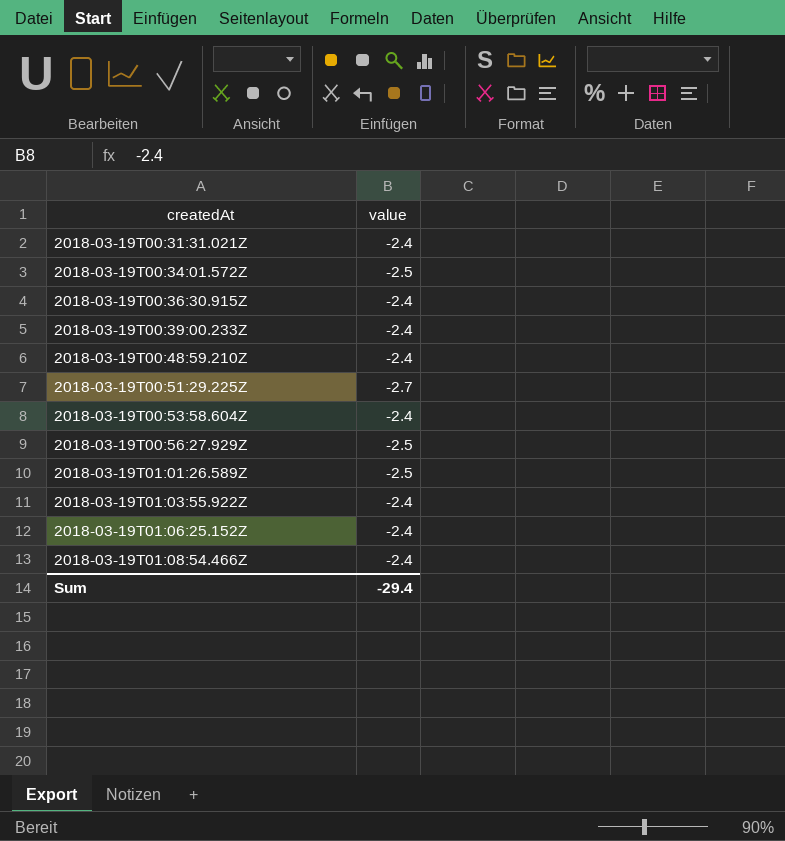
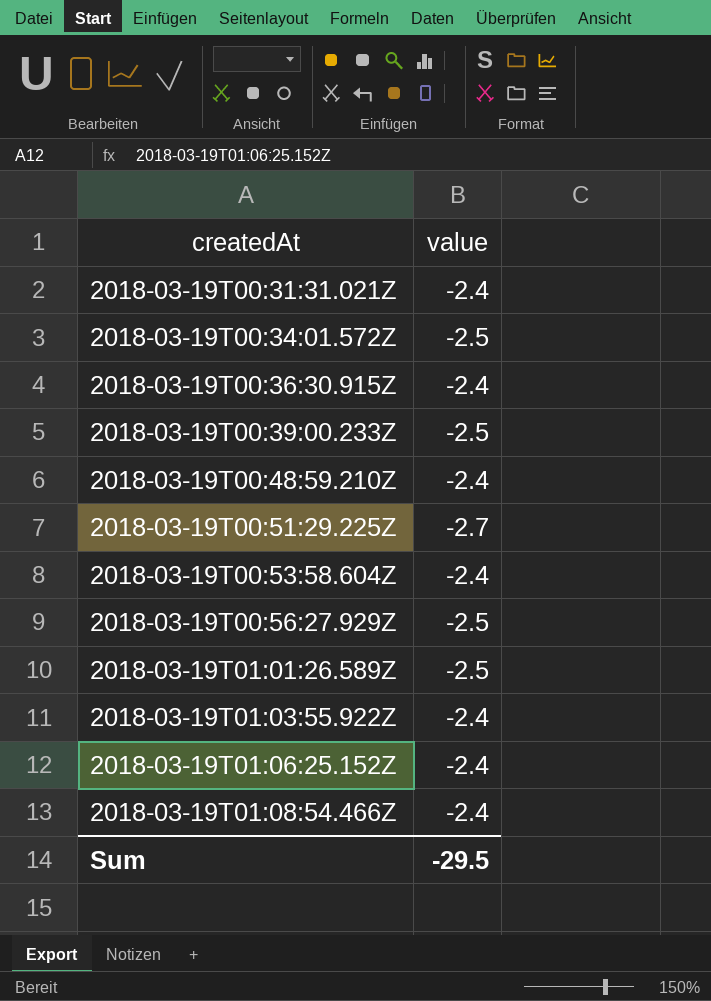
2018-03-19T00:39:00.233Z | value: -2.4 -> -2.5
Sum | value: -29.4 -> -29.5

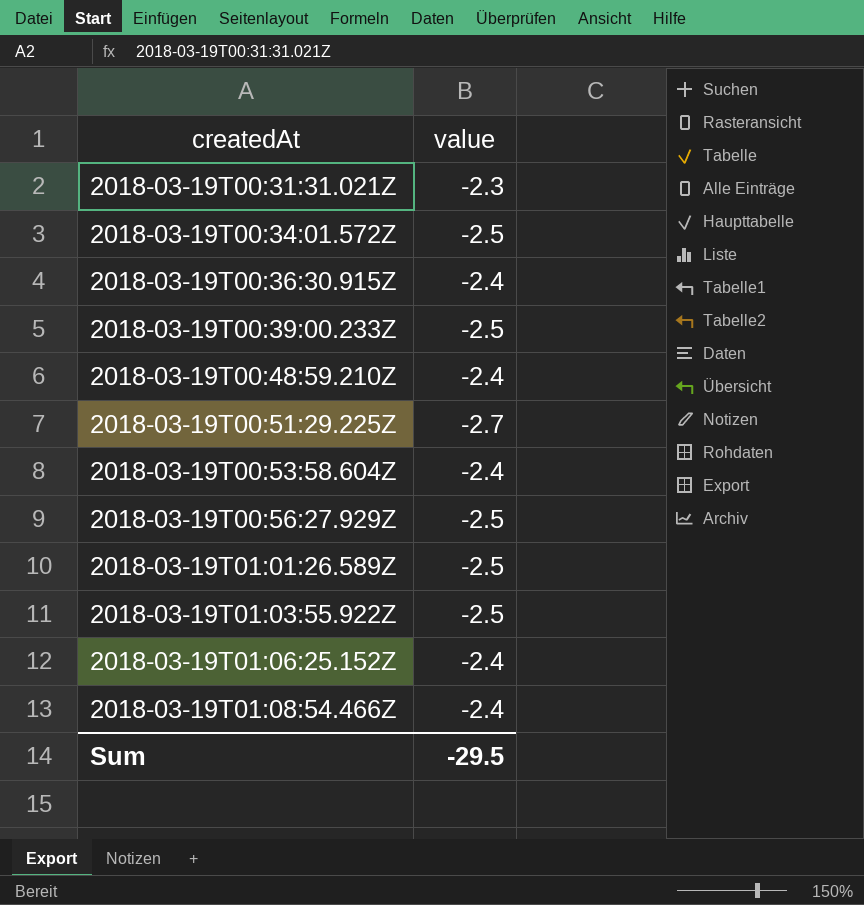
2018-03-19T00:31:31.021Z | value: -2.4 -> -2.3
2018-03-19T01:03:55.922Z | value: -2.4 -> -2.5

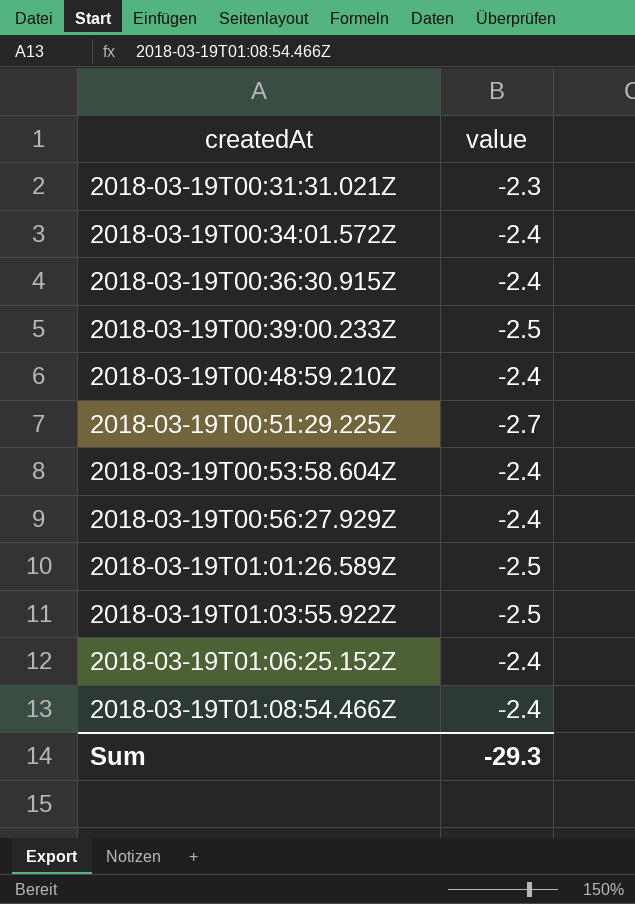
2018-03-19T00:34:01.572Z | value: -2.5 -> -2.4
2018-03-19T00:56:27.929Z | value: -2.5 -> -2.4
Sum | value: -29.5 -> -29.3

